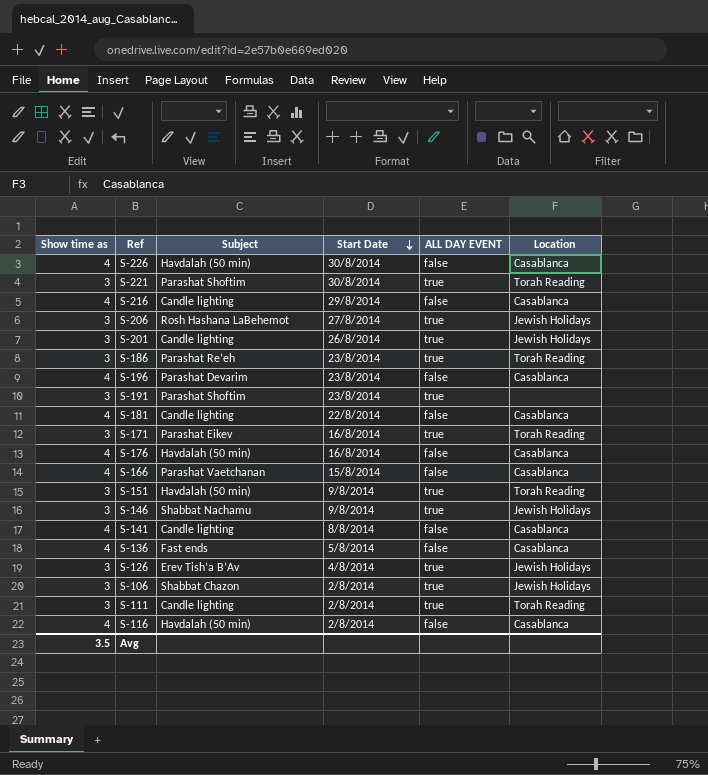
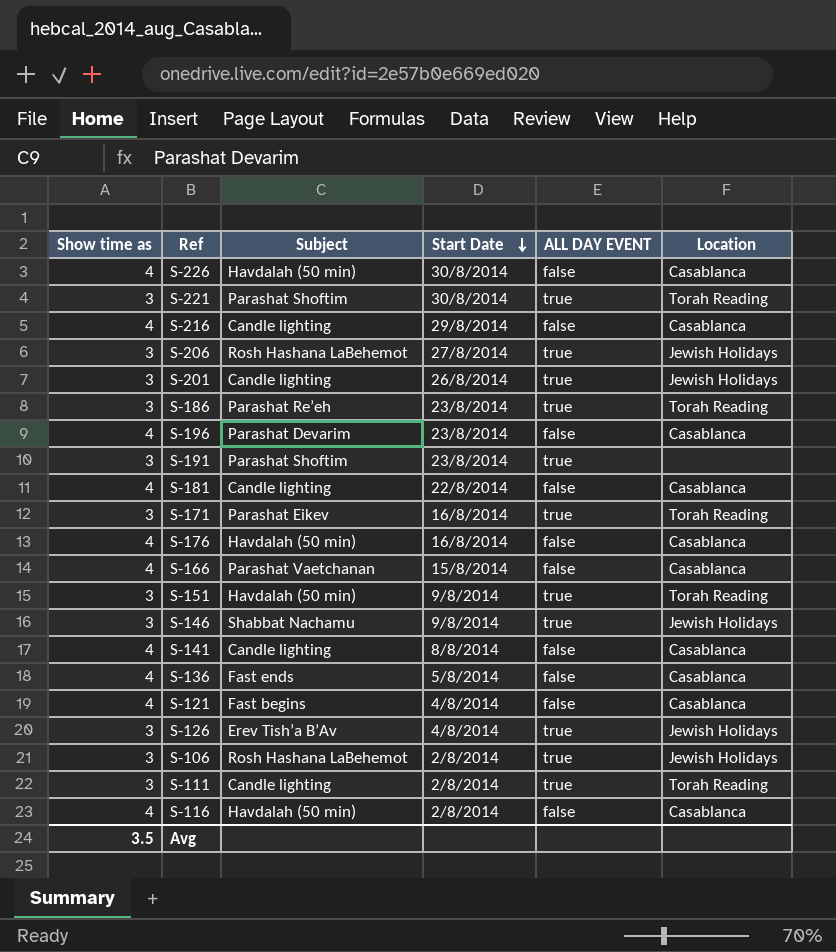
row S-121: none -> 4 | Fast begins | 4/8/2014 | false | Casablanca
S-106 | Subject: Shabbat Chazon -> Rosh Hashana LaBehemot

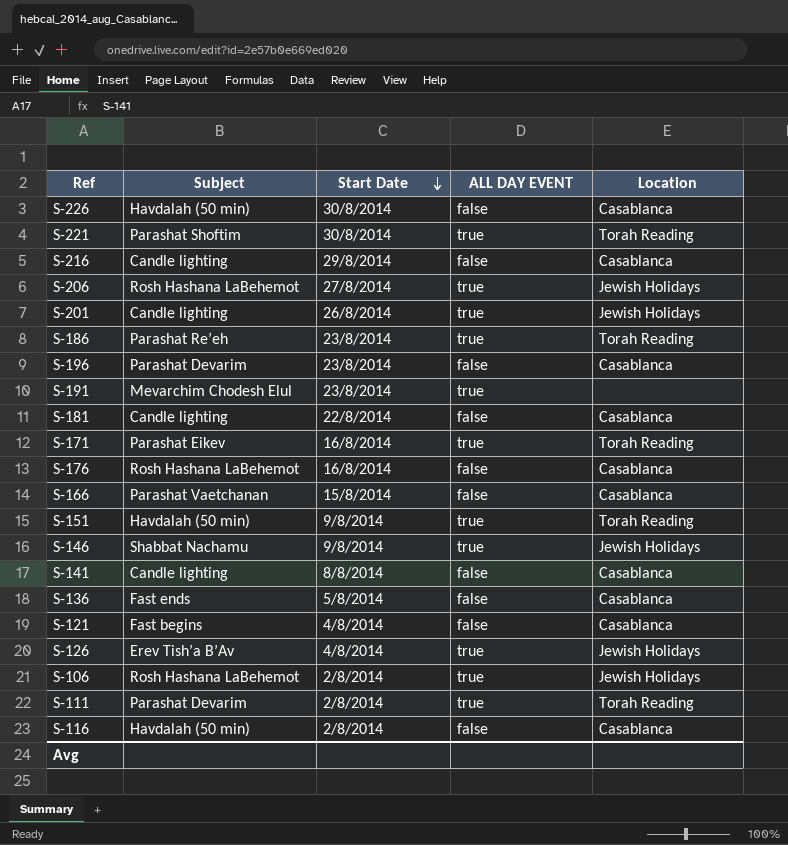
column Show time as | position: 1 -> none
S-191 | Subject: Parashat Shoftim -> Mevarchim Chodesh Elul
S-176 | Subject: Havdalah (50 min) -> Rosh Hashana LaBehemot
S-111 | Subject: Candle lighting -> Parashat Devarim

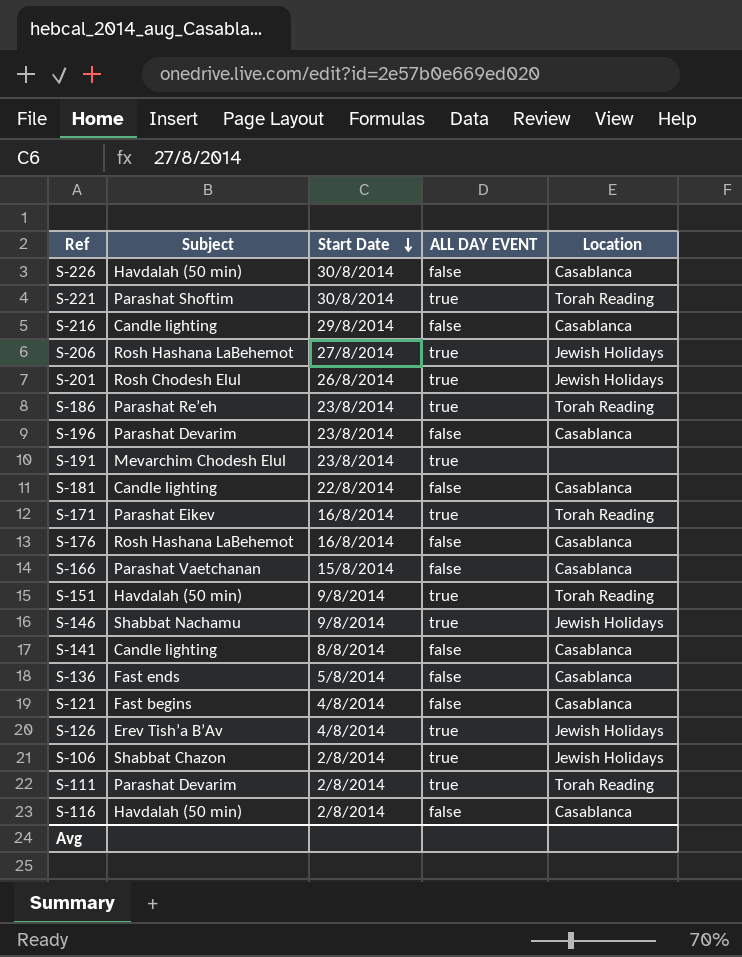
S-201 | Subject: Candle lighting -> Rosh Chodesh Elul
S-106 | Subject: Rosh Hashana LaBehemot -> Shabbat Chazon

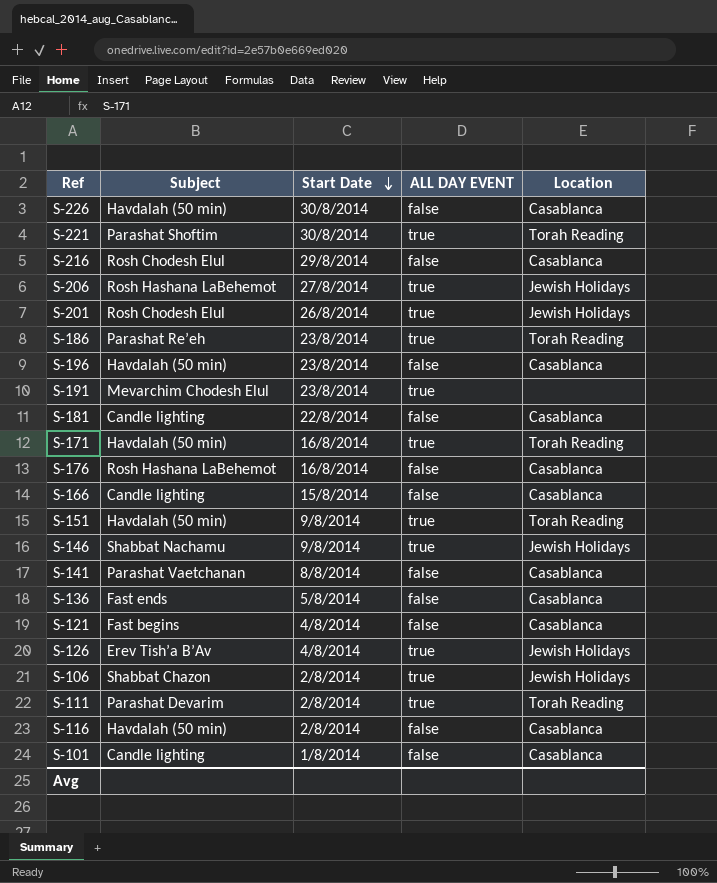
S-216 | Subject: Candle lighting -> Rosh Chodesh Elul
S-196 | Subject: Parashat Devarim -> Havdalah (50 min)
S-171 | Subject: Parashat Eikev -> Havdalah (50 min)
S-166 | Subject: Parashat Vaetchanan -> Candle lighting
S-141 | Subject: Candle lighting -> Parashat Vaetchanan
row S-101: none -> Candle lighting | 1/8/2014 | false | Casablanca

